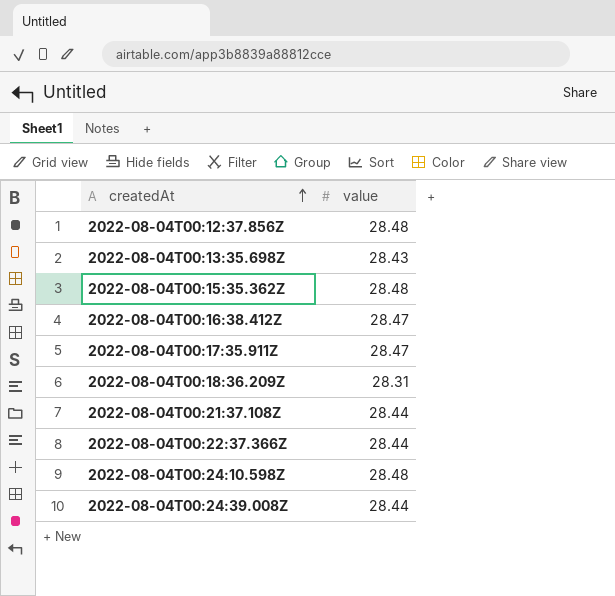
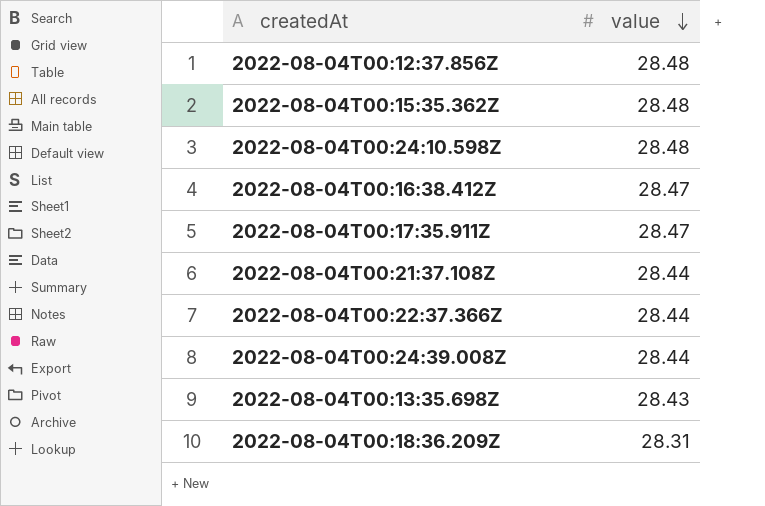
row order: createdAt ascending -> value descending

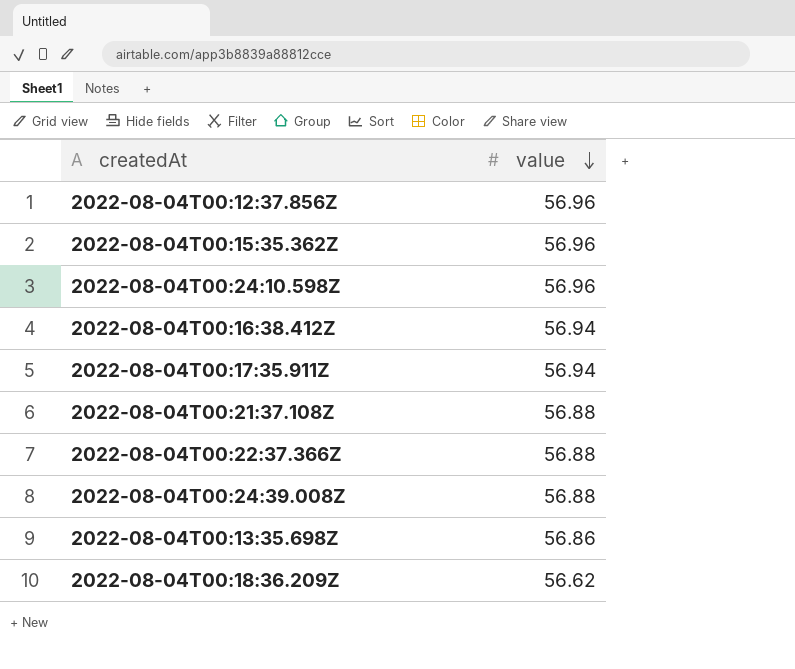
2022-08-04T00:12:37.856Z | value: 28.48 -> 56.96
2022-08-04T00:15:35.362Z | value: 28.48 -> 56.96
2022-08-04T00:24:10.598Z | value: 28.48 -> 56.96
2022-08-04T00:16:38.412Z | value: 28.47 -> 56.94
2022-08-04T00:17:35.911Z | value: 28.47 -> 56.94
2022-08-04T00:21:37.108Z | value: 28.44 -> 56.88
2022-08-04T00:22:37.366Z | value: 28.44 -> 56.88
2022-08-04T00:24:39.008Z | value: 28.44 -> 56.88
2022-08-04T00:13:35.698Z | value: 28.43 -> 56.86
2022-08-04T00:18:36.209Z | value: 28.31 -> 56.62

